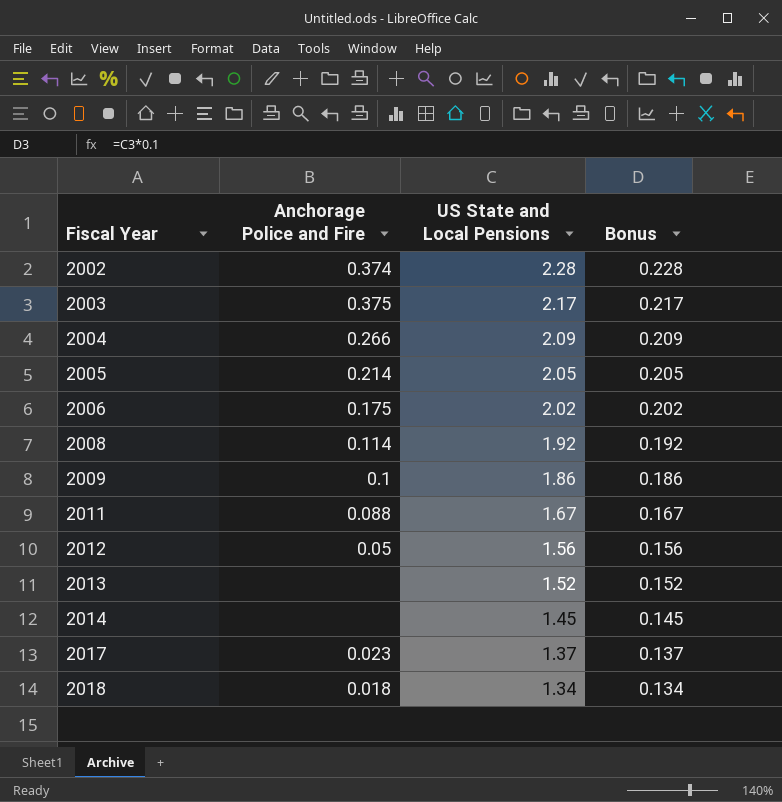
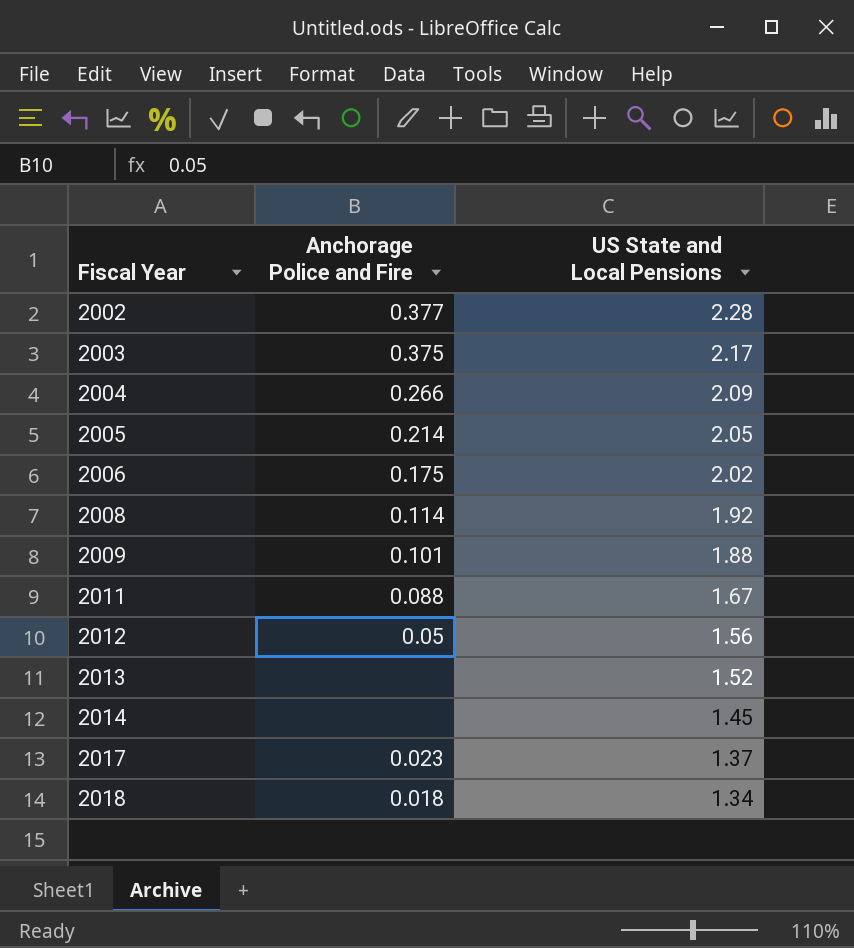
column Bonus | formula: [US State and Local Pensions] * 0.1 -> none
2002 | Anchorage Police and Fire: 0.374 -> 0.377
2009 | Anchorage Police and Fire: 0.1 -> 0.101
2009 | US State and Local Pensions: 1.86 -> 1.88

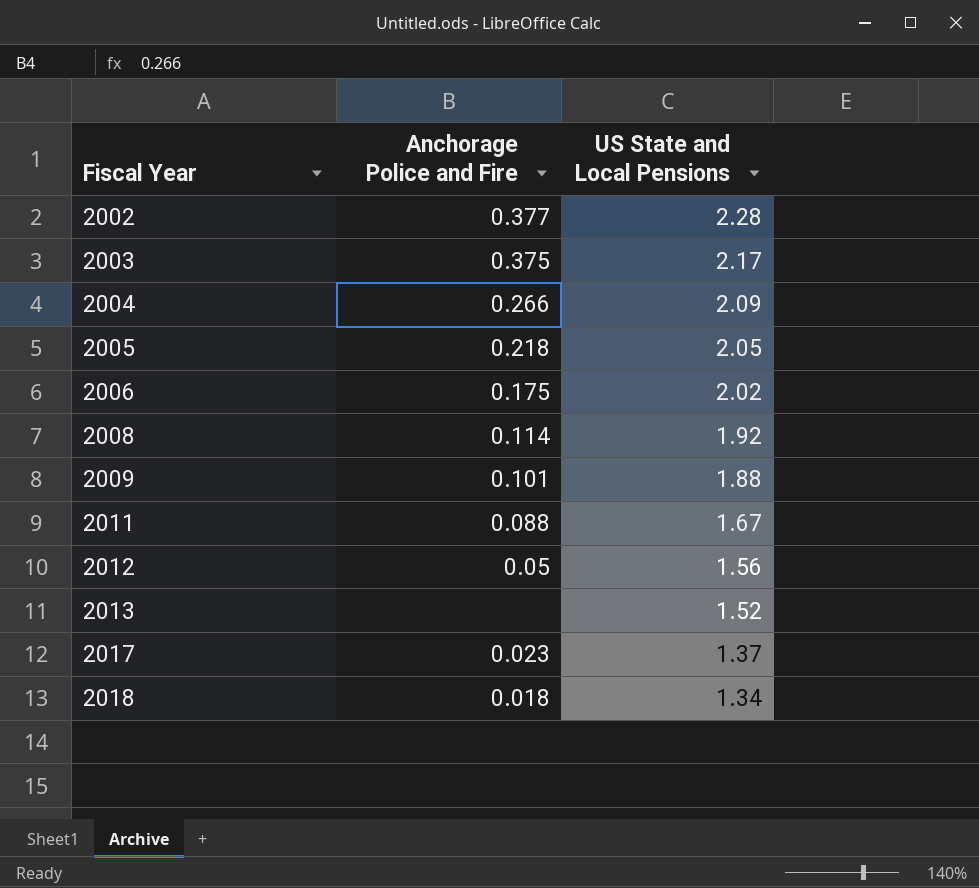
row 2014: none | 1.45 -> none
2005 | Anchorage Police and Fire: 0.214 -> 0.218

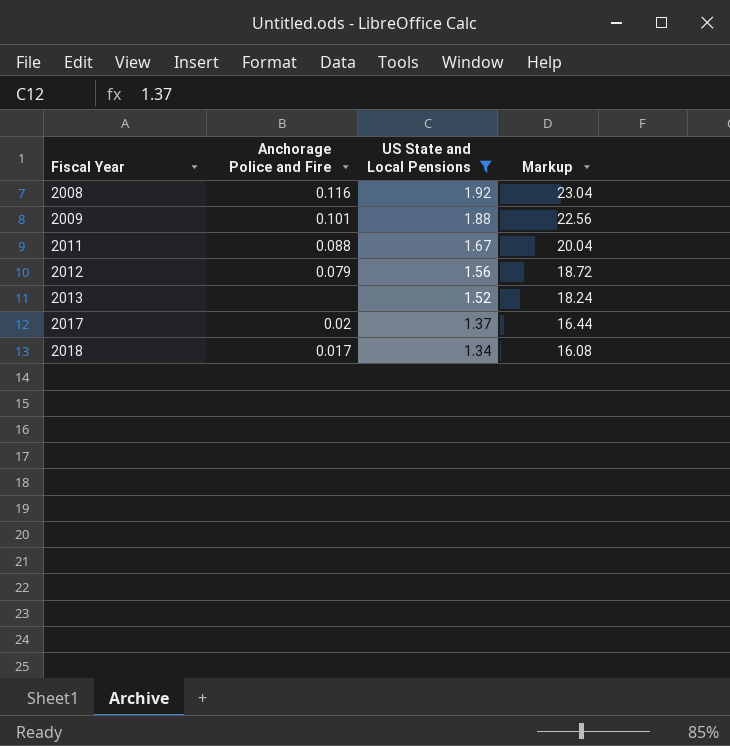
filter: none -> US State and Local Pensions <= 1.92
column Markup | formula: none -> [US State and Local Pensions] * 12
2008 | Anchorage Police and Fire: 0.114 -> 0.116
2012 | Anchorage Police and Fire: 0.05 -> 0.079
2017 | Anchorage Police and Fire: 0.023 -> 0.02
2018 | Anchorage Police and Fire: 0.018 -> 0.017

